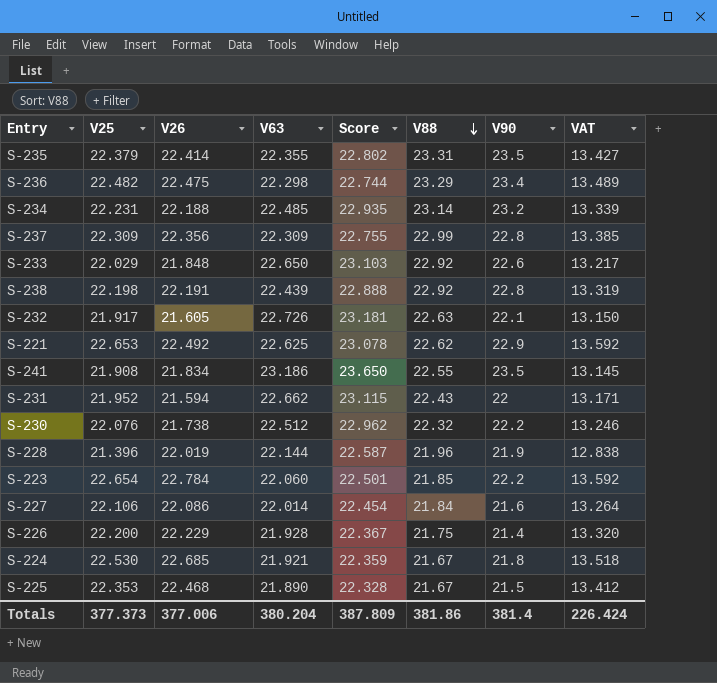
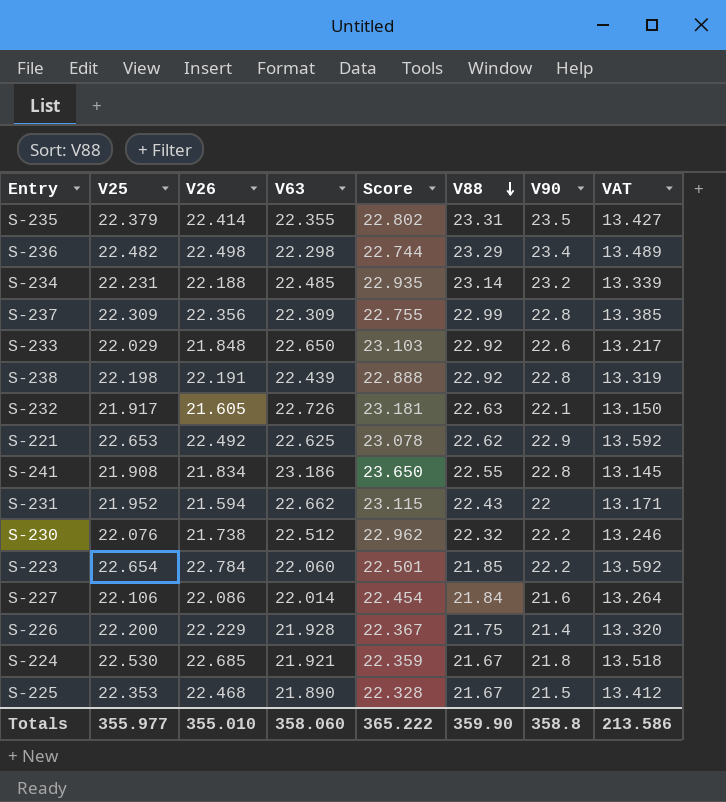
row S-228: 21.396 | 22.019 | 22.144 | 22.587 | 21.96 | 21.9 | 12.838 -> none
S-236 | V26: 22.475 -> 22.498
S-241 | V90: 23.5 -> 22.8
Totals | V25: 377.373 -> 355.977
Totals | V26: 377.006 -> 355.010
Totals | V63: 380.204 -> 358.060
Totals | Score: 387.809 -> 365.222
Totals | V88: 381.86 -> 359.90
Totals | V90: 381.4 -> 358.8
Totals | VAT: 226.424 -> 213.586

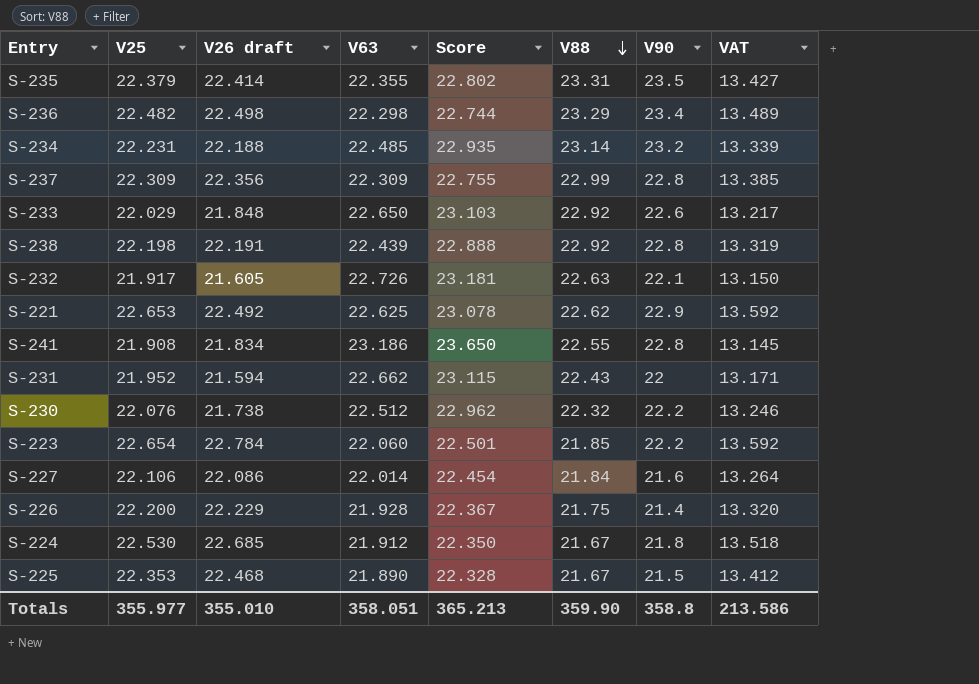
column name: V26 -> V26 draft
S-224 | V63: 21.921 -> 21.912
S-224 | Score: 22.359 -> 22.350
Totals | V63: 358.060 -> 358.051
Totals | Score: 365.222 -> 365.213

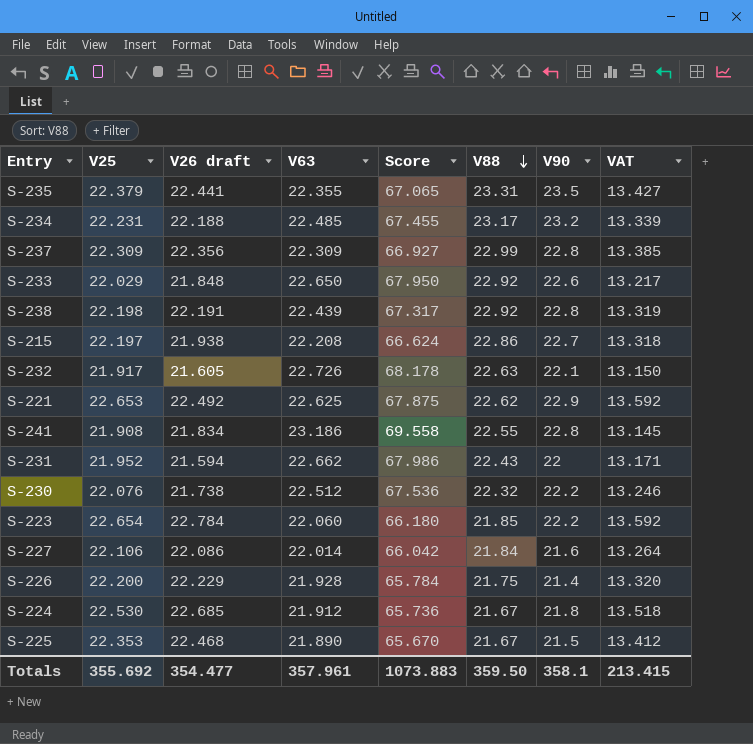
column Score | formula: [V63] * 1.02 -> [V63] * 3
row S-236: 22.482 | 22.498 | 22.298 | 22.744 | 23.29 | 23.4 | 13.489 -> none
S-235 | V26 draft: 22.414 -> 22.441
S-234 | V88: 23.14 -> 23.17
row S-215: none -> 22.197 | 21.938 | 22.208 | 66.624 | 22.86 | 22.7 | 13.318
Totals | V25: 355.977 -> 355.692
Totals | V26 draft: 355.010 -> 354.477
Totals | V63: 358.051 -> 357.961
Totals | Score: 365.213 -> 1073.883
Totals | V88: 359.90 -> 359.50
Totals | V90: 358.8 -> 358.1
Totals | VAT: 213.586 -> 213.415

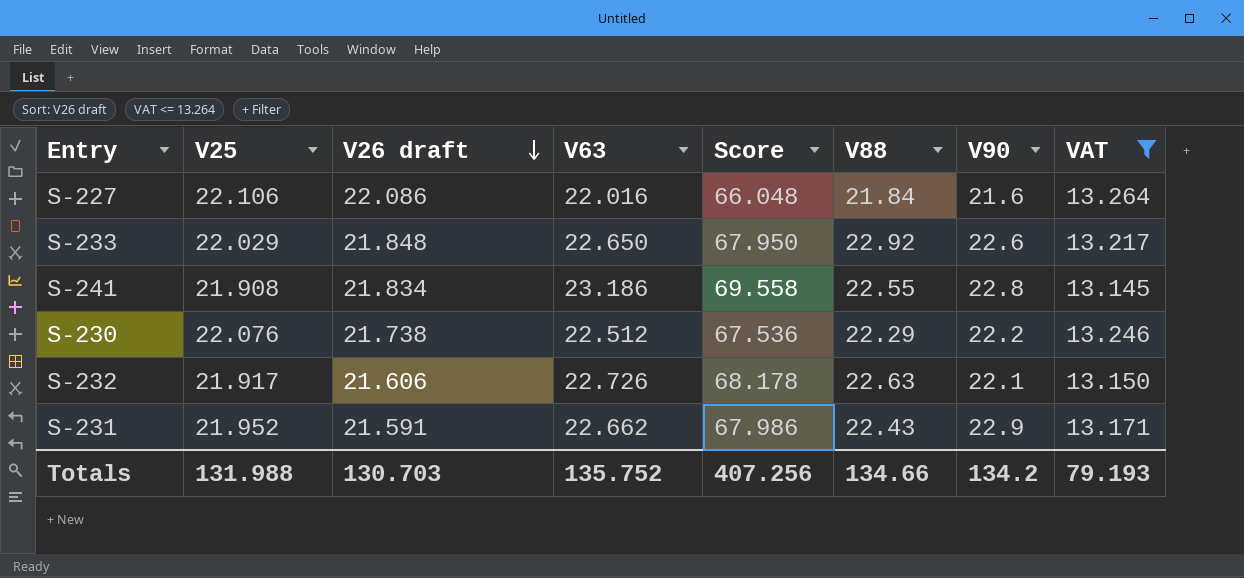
filter: none -> VAT <= 13.264
row order: V88 descending -> V26 draft descending
S-227 | V63: 22.014 -> 22.016
S-227 | Score: 66.042 -> 66.048
S-230 | V88: 22.32 -> 22.29
S-232 | V26 draft: 21.605 -> 21.606
S-231 | V26 draft: 21.594 -> 21.591
S-231 | V90: 22 -> 22.9
Totals | V25: 355.692 -> 131.988
Totals | V26 draft: 354.477 -> 130.703
Totals | V63: 357.961 -> 135.752
Totals | Score: 1073.883 -> 407.256
Totals | V88: 359.50 -> 134.66
Totals | V90: 358.1 -> 134.2
Totals | VAT: 213.415 -> 79.193

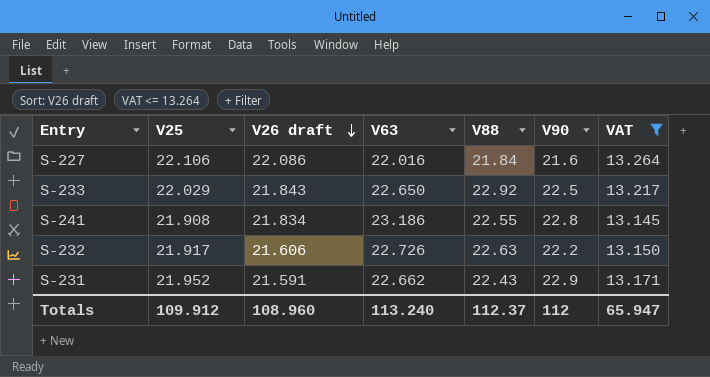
column Score | formula: [V63] * 3 -> none
row S-230: 22.076 | 21.738 | 22.512 | 67.536 | 22.29 | 22.2 | 13.246 -> none
S-233 | V26 draft: 21.848 -> 21.843
S-233 | V90: 22.6 -> 22.5
S-232 | V90: 22.1 -> 22.2
Totals | V25: 131.988 -> 109.912
Totals | V26 draft: 130.703 -> 108.960
Totals | V63: 135.752 -> 113.240
Totals | V88: 134.66 -> 112.37
Totals | V90: 134.2 -> 112
Totals | VAT: 79.193 -> 65.947

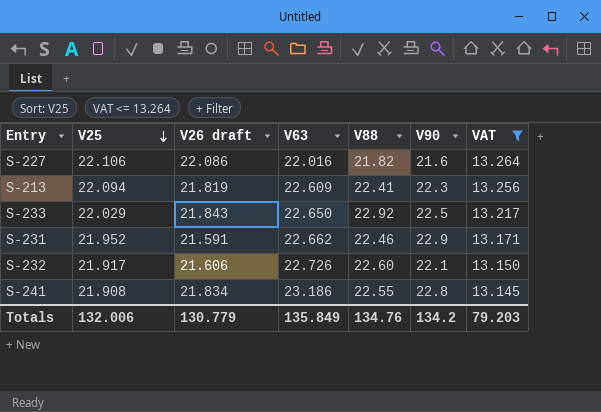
row order: V26 draft descending -> V25 descending
S-227 | V88: 21.84 -> 21.82
row S-213: none -> 22.094 | 21.819 | 22.609 | 22.41 | 22.3 | 13.256
S-231 | V88: 22.43 -> 22.46
S-232 | V88: 22.63 -> 22.60
S-232 | V90: 22.2 -> 22.1
Totals | V25: 109.912 -> 132.006
Totals | V26 draft: 108.960 -> 130.779
Totals | V63: 113.240 -> 135.849
Totals | V88: 112.37 -> 134.76
Totals | V90: 112 -> 134.2
Totals | VAT: 65.947 -> 79.203

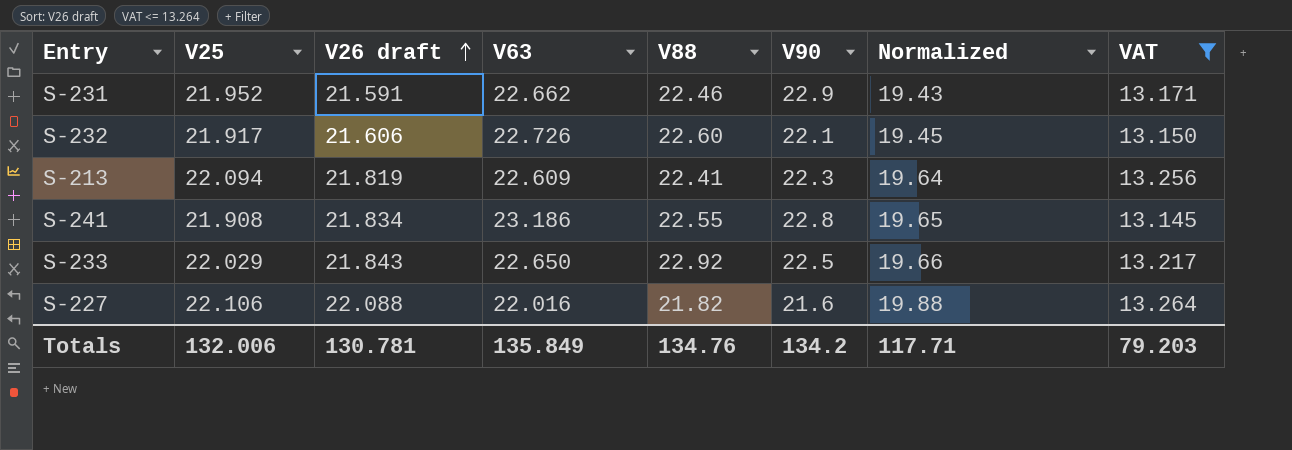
row order: V25 descending -> V26 draft ascending
column Normalized | formula: none -> [V26 draft] * 0.9
S-227 | V26 draft: 22.086 -> 22.088
Totals | V26 draft: 130.779 -> 130.781

